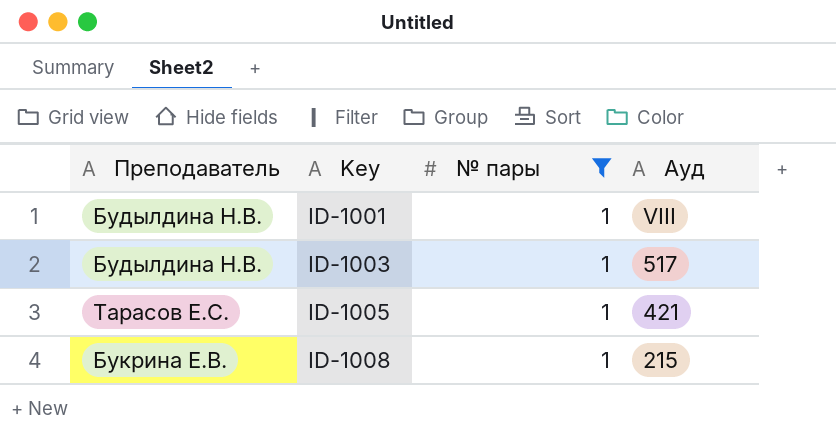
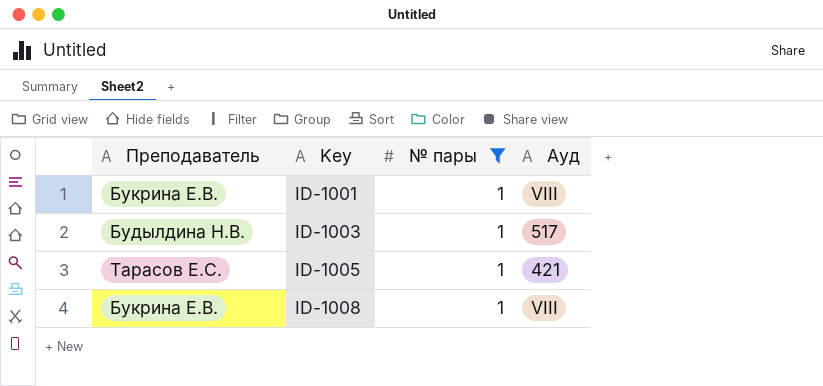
ID-1001 | Преподаватель: Будылдина Н.В. -> Букрина Е.В.
ID-1008 | Ауд: 215 -> VIII

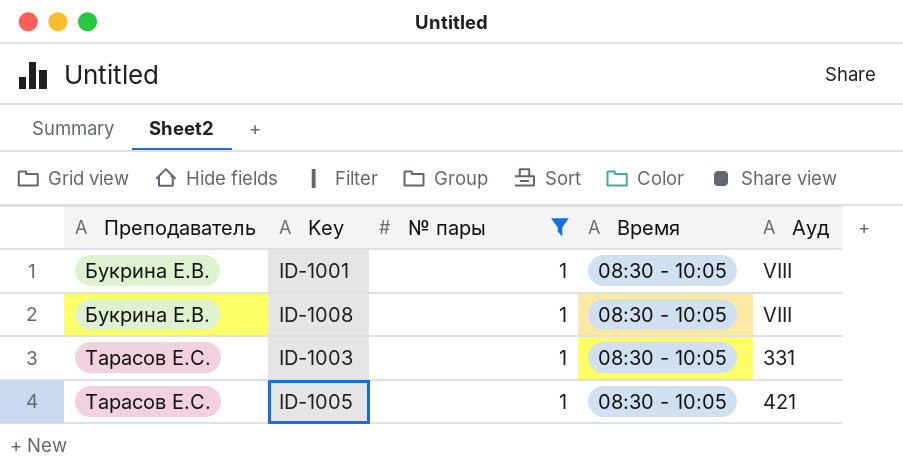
row order: Key ascending -> Преподаватель ascending
column Время | position: none -> 4
ID-1003 | Преподаватель: Будылдина Н.В. -> Тарасов Е.С.
ID-1003 | Ауд: 517 -> 331

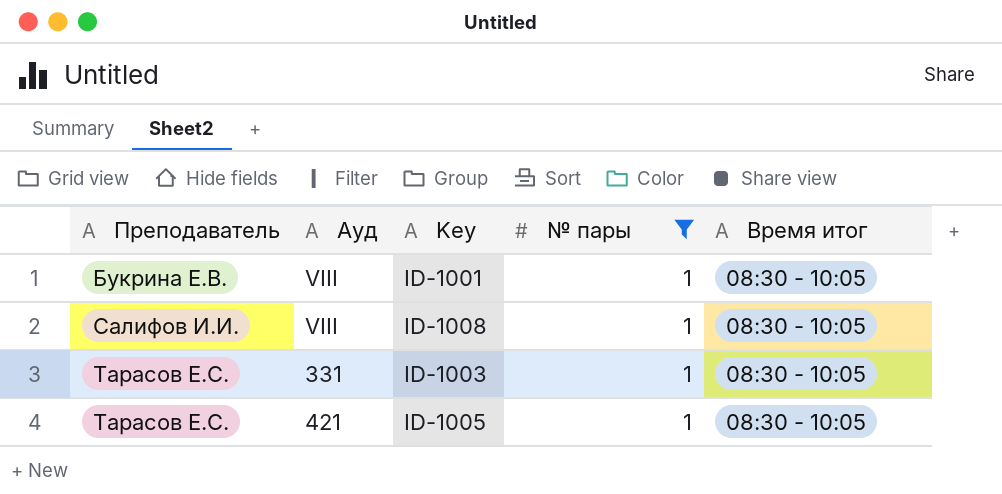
column Ауд | position: 5 -> 2
column name: Время -> Время итог
ID-1008 | Преподаватель: Букрина Е.В. -> Салифов И.И.

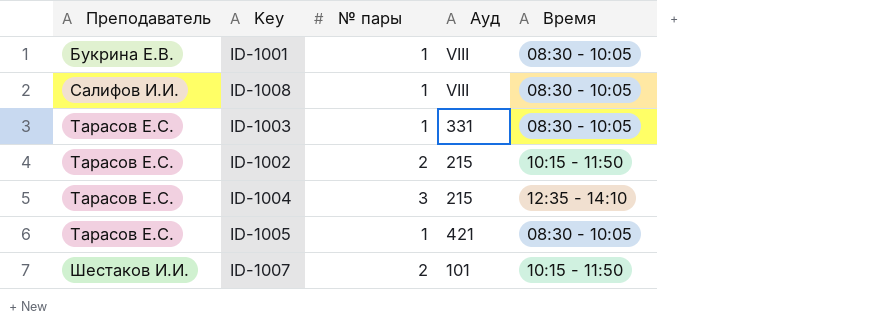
filter: № пары = 1 -> none
column Ауд | position: 2 -> 4
column name: Время итог -> Время

